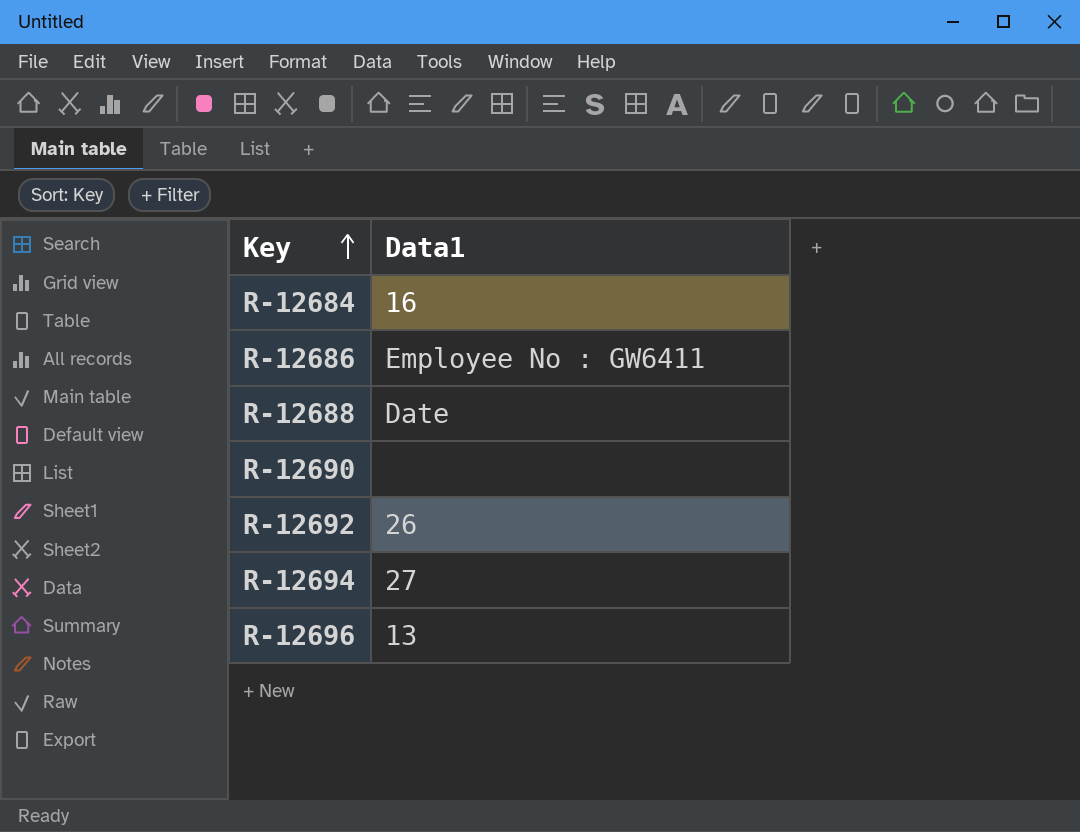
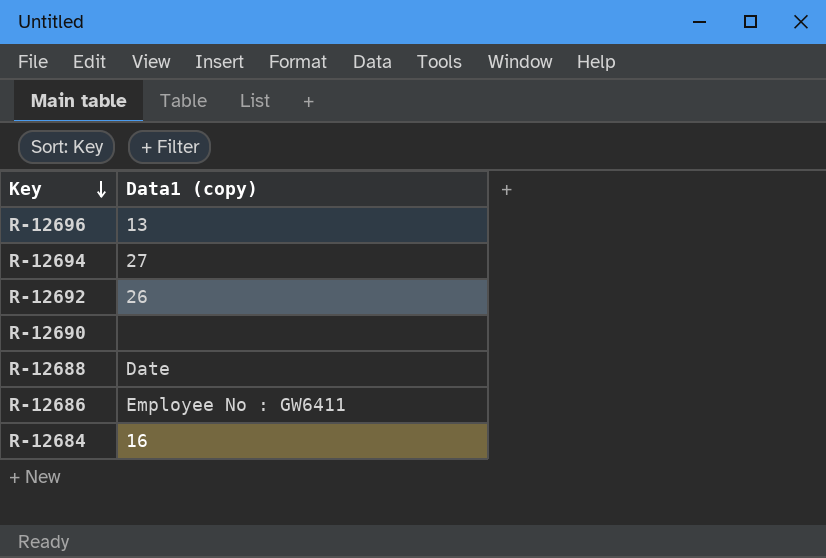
row order: Key ascending -> Key descending
column name: Data1 -> Data1 (copy)

